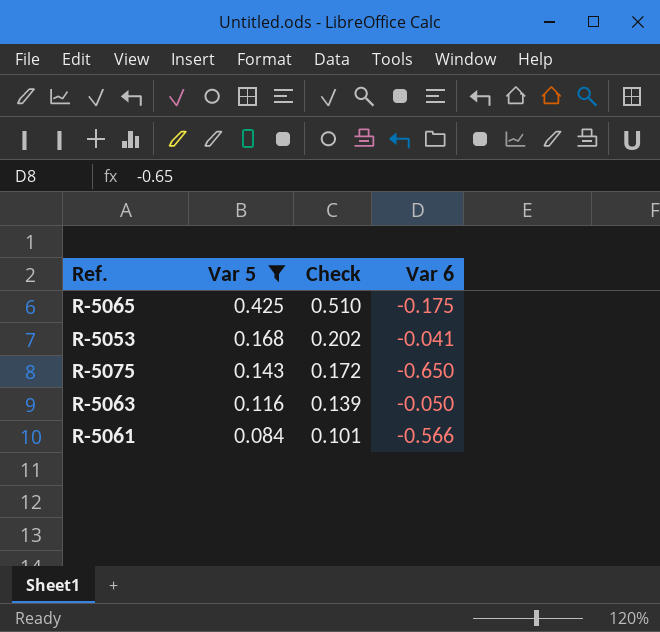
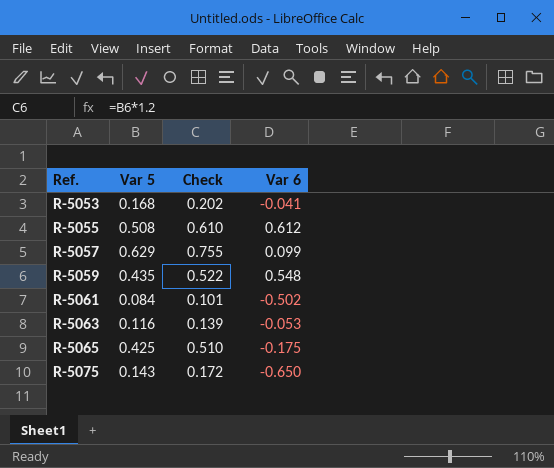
filter: Var 5 <= 0.425 -> none
row order: Var 5 descending -> Ref. ascending
R-5061 | Var 6: -0.566 -> -0.502
R-5063 | Var 6: -0.050 -> -0.053

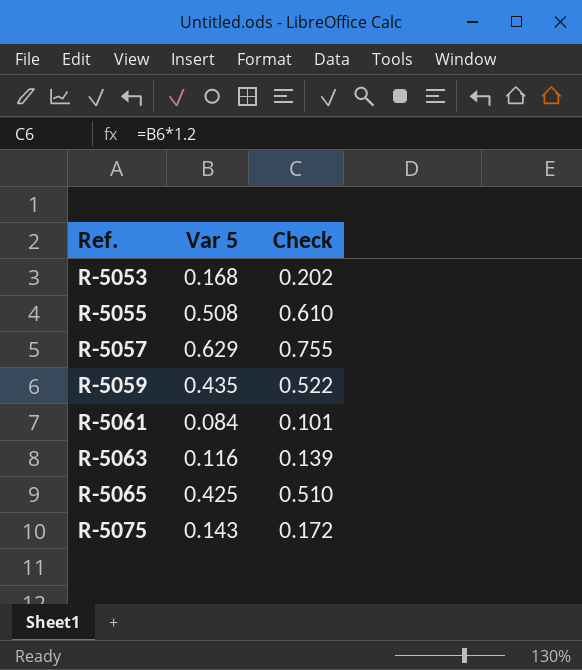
column Var 6 | position: 4 -> none

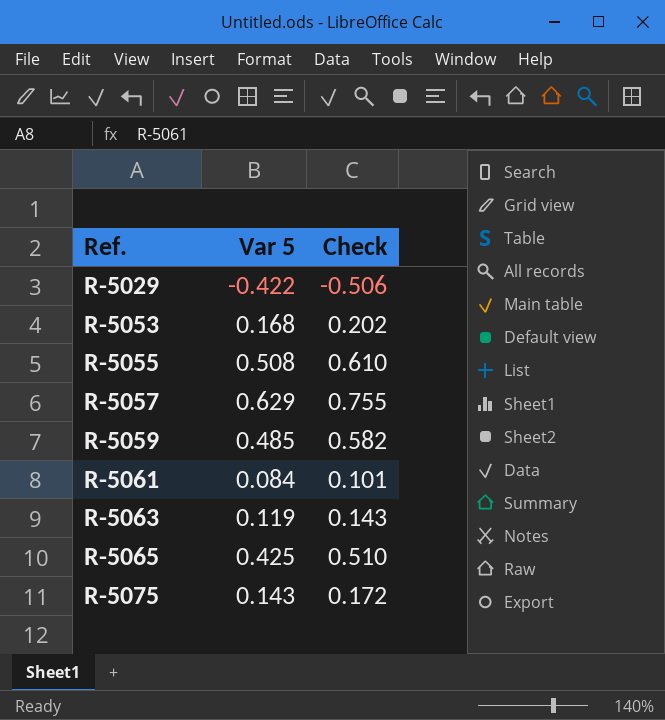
row R-5029: none -> -0.422 | -0.506
R-5059 | Var 5: 0.435 -> 0.485
R-5059 | Check: 0.522 -> 0.582
R-5063 | Var 5: 0.116 -> 0.119
R-5063 | Check: 0.139 -> 0.143

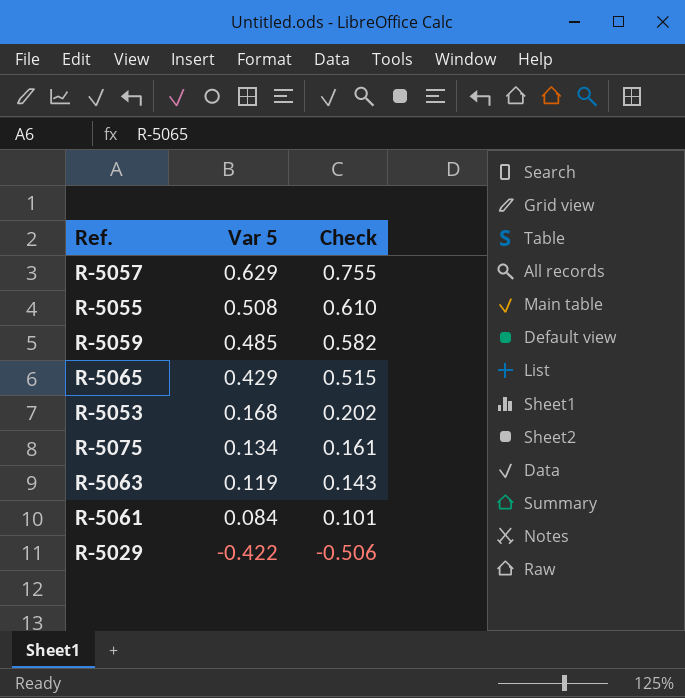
row order: Ref. ascending -> Var 5 descending
R-5065 | Var 5: 0.425 -> 0.429
R-5065 | Check: 0.510 -> 0.515
R-5075 | Var 5: 0.143 -> 0.134
R-5075 | Check: 0.172 -> 0.161

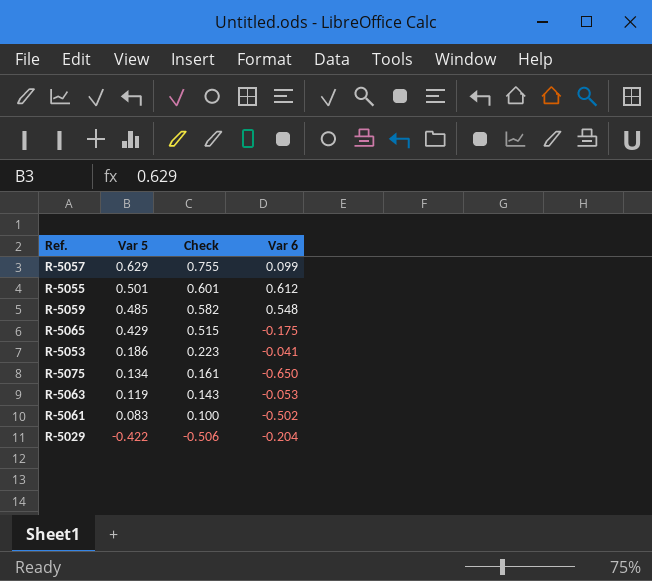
column Var 6 | position: none -> 4
R-5055 | Var 5: 0.508 -> 0.501
R-5055 | Check: 0.610 -> 0.601
R-5053 | Var 5: 0.168 -> 0.186
R-5053 | Check: 0.202 -> 0.223
R-5061 | Var 5: 0.084 -> 0.083
R-5061 | Check: 0.101 -> 0.100

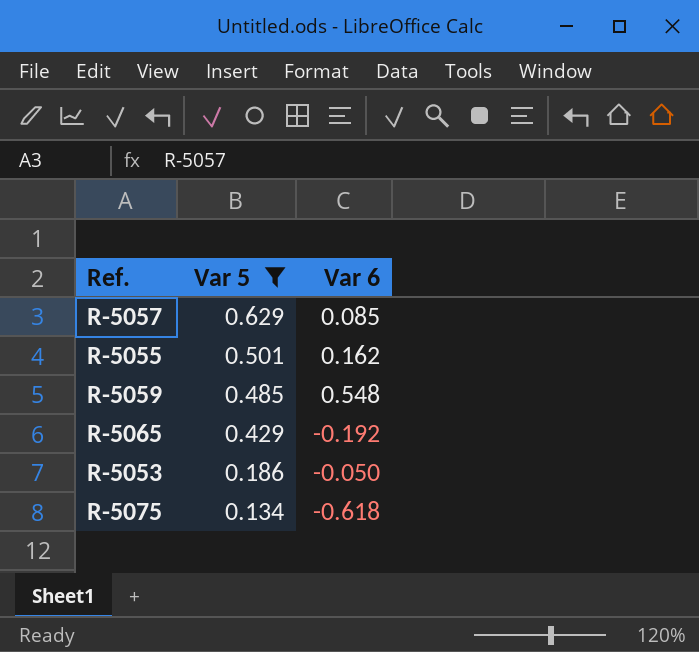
filter: none -> Var 5 >= 0.134
column Check | formula: [Var 5] * 1.2 -> none
R-5057 | Var 6: 0.099 -> 0.085
R-5055 | Var 6: 0.612 -> 0.162
R-5065 | Var 6: -0.175 -> -0.192
R-5053 | Var 6: -0.041 -> -0.050
R-5075 | Var 6: -0.650 -> -0.618

